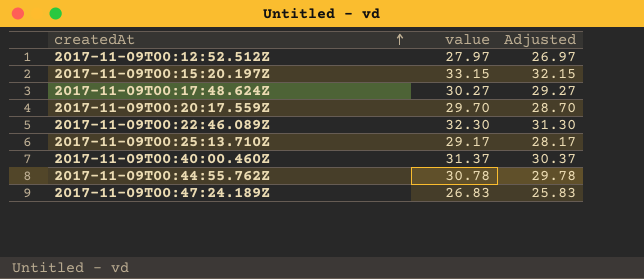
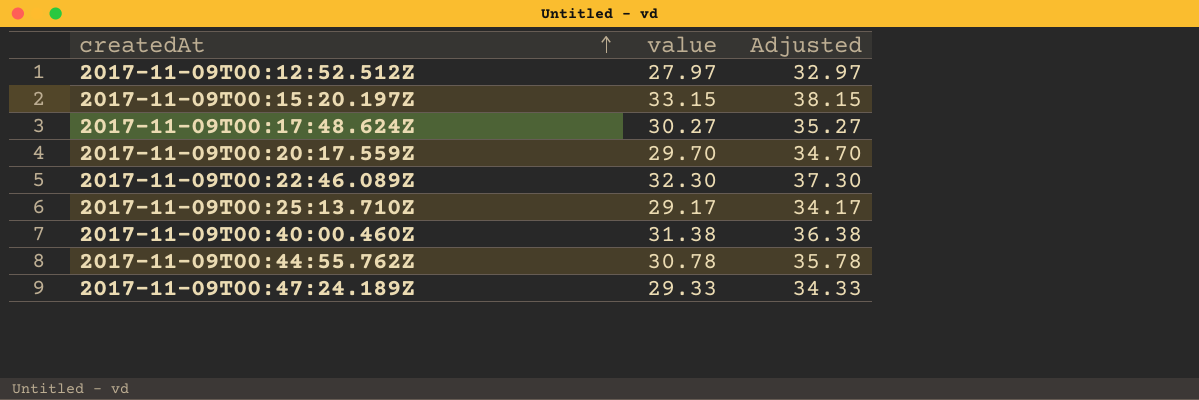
column Adjusted | formula: [value] - 1 -> [value] + 5
2017-11-09T00:40:00.460Z | value: 31.37 -> 31.38
2017-11-09T00:47:24.189Z | value: 26.83 -> 29.33

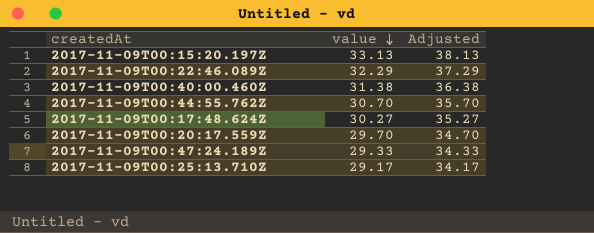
row order: createdAt ascending -> value descending
row 2017-11-09T00:12:52.512Z: 27.97 | 32.97 -> none
2017-11-09T00:15:20.197Z | value: 33.15 -> 33.13
2017-11-09T00:15:20.197Z | Adjusted: 38.15 -> 38.13
2017-11-09T00:22:46.089Z | value: 32.30 -> 32.29
2017-11-09T00:22:46.089Z | Adjusted: 37.30 -> 37.29
2017-11-09T00:44:55.762Z | value: 30.78 -> 30.70
2017-11-09T00:44:55.762Z | Adjusted: 35.78 -> 35.70

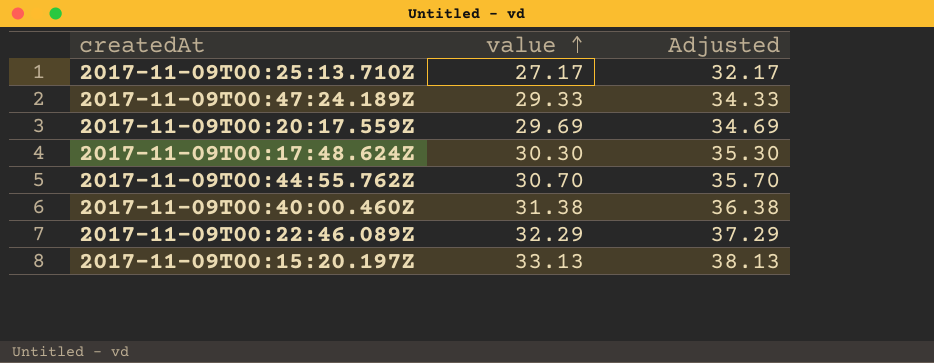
row order: value descending -> value ascending
2017-11-09T00:25:13.710Z | value: 29.17 -> 27.17
2017-11-09T00:25:13.710Z | Adjusted: 34.17 -> 32.17
2017-11-09T00:20:17.559Z | value: 29.70 -> 29.69
2017-11-09T00:20:17.559Z | Adjusted: 34.70 -> 34.69
2017-11-09T00:17:48.624Z | value: 30.27 -> 30.30
2017-11-09T00:17:48.624Z | Adjusted: 35.27 -> 35.30

